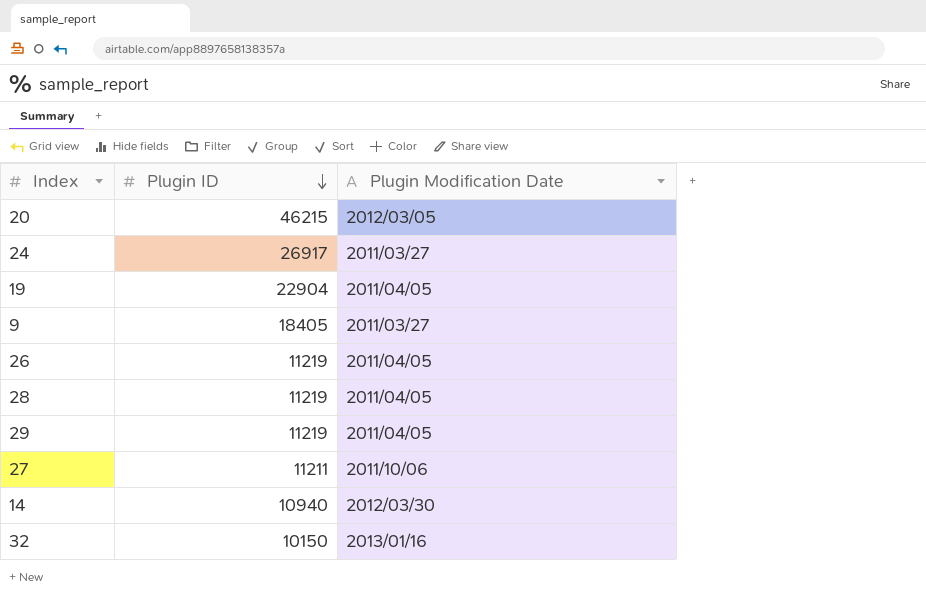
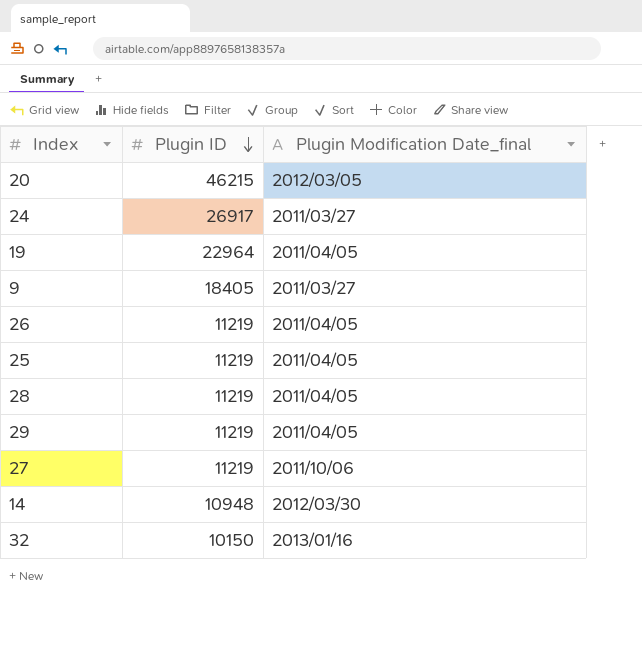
column name: Plugin Modification Date -> Plugin Modification Date_final
19 | Plugin ID: 22904 -> 22964
row 25: none -> 11219 | 2011/04/05
27 | Plugin ID: 11211 -> 11219
14 | Plugin ID: 10940 -> 10948

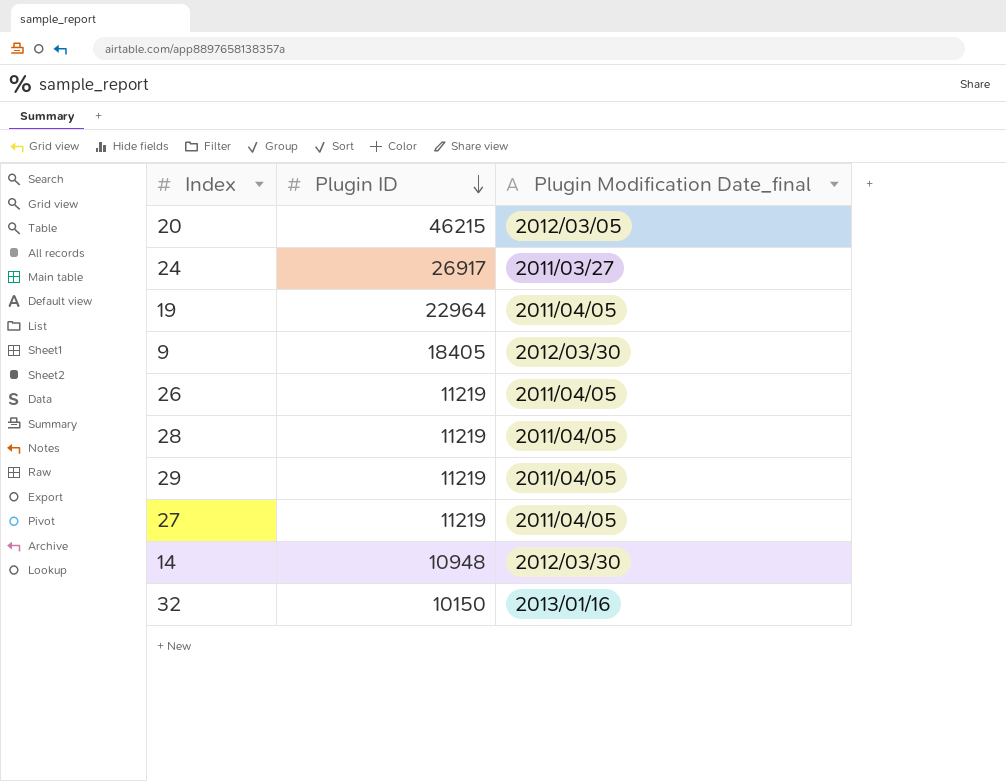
row 25: 11219 | 2011/04/05 -> none
9 | Plugin Modification Date_final: 2011/03/27 -> 2012/03/30
27 | Plugin Modification Date_final: 2011/10/06 -> 2011/04/05

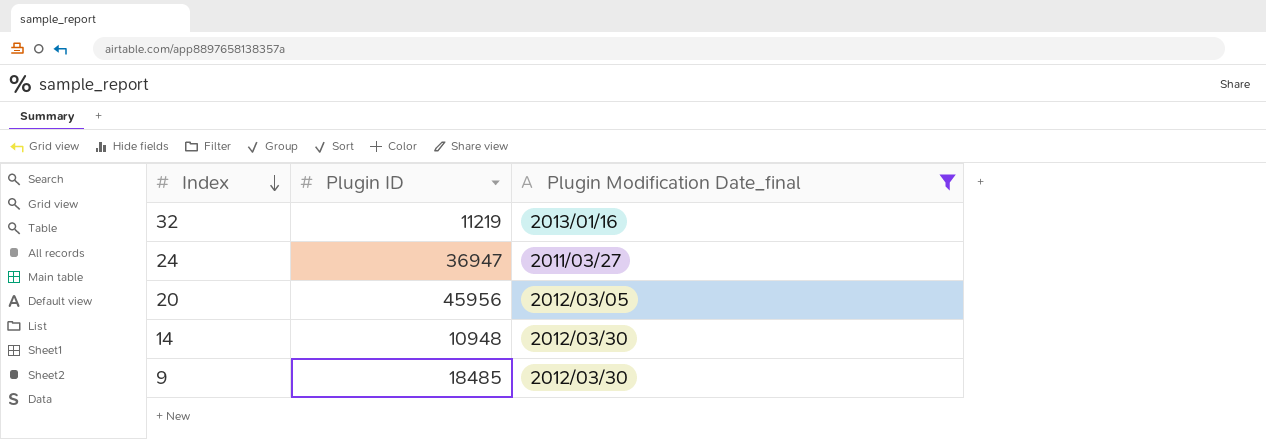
filter: none -> Plugin Modification Date_final != 2011/04/05
row order: Plugin ID descending -> Index descending
32 | Plugin ID: 10150 -> 11219
24 | Plugin ID: 26917 -> 36947
20 | Plugin ID: 46215 -> 45956
9 | Plugin ID: 18405 -> 18485

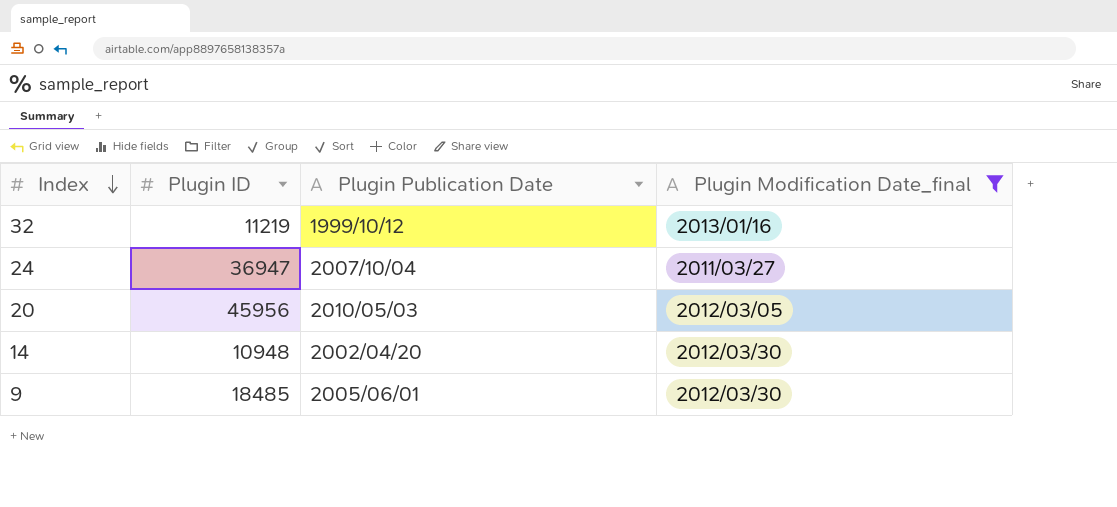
column Plugin Publication Date | position: none -> 3

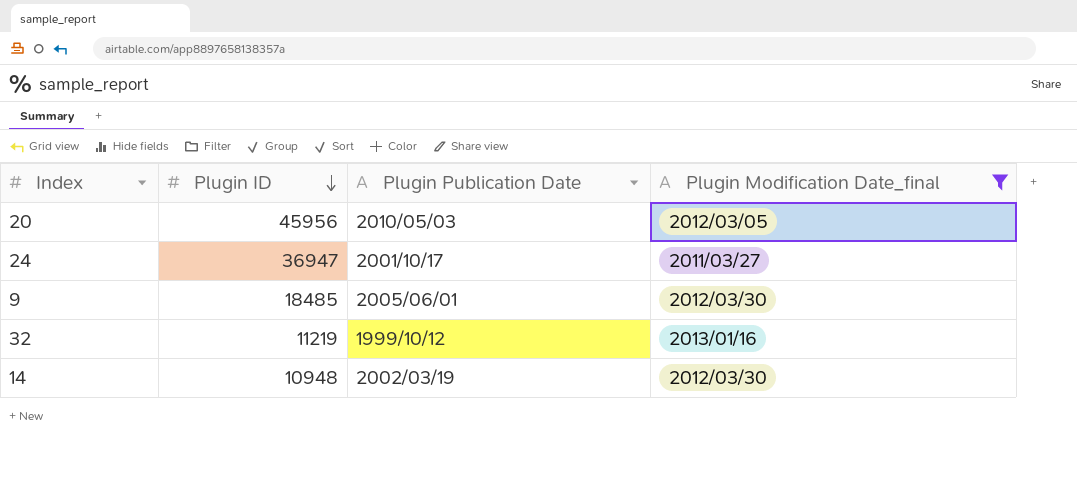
row order: Index descending -> Plugin ID descending
24 | Plugin Publication Date: 2007/10/04 -> 2001/10/17
14 | Plugin Publication Date: 2002/04/20 -> 2002/03/19

